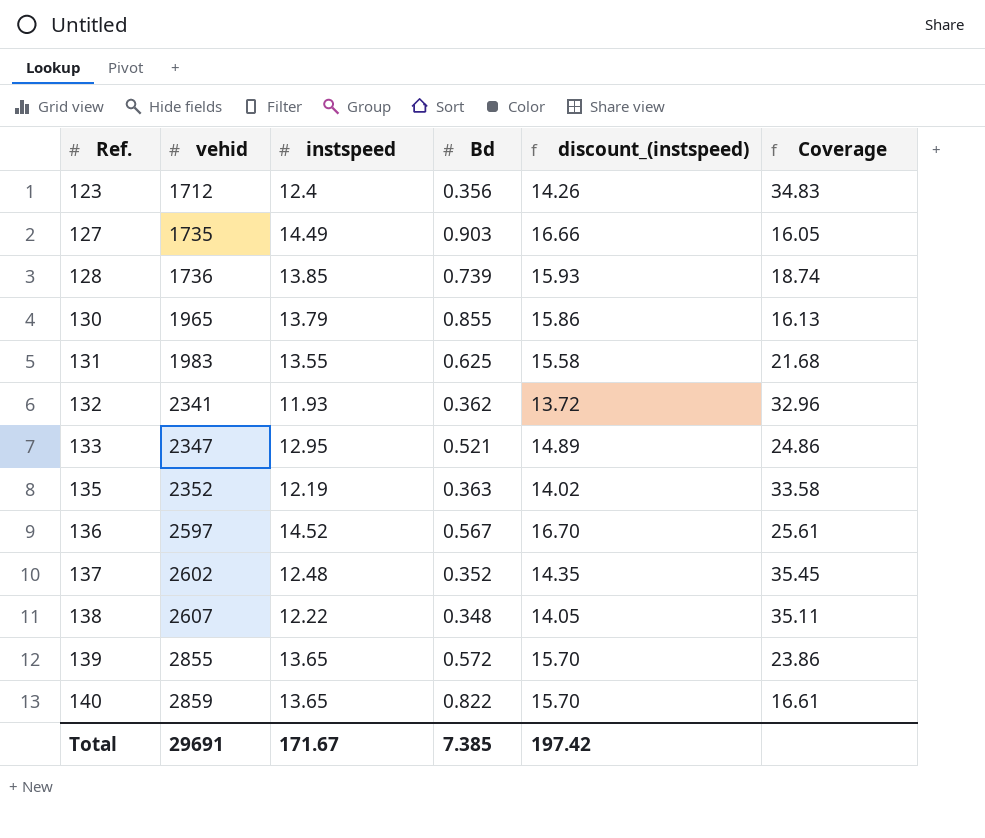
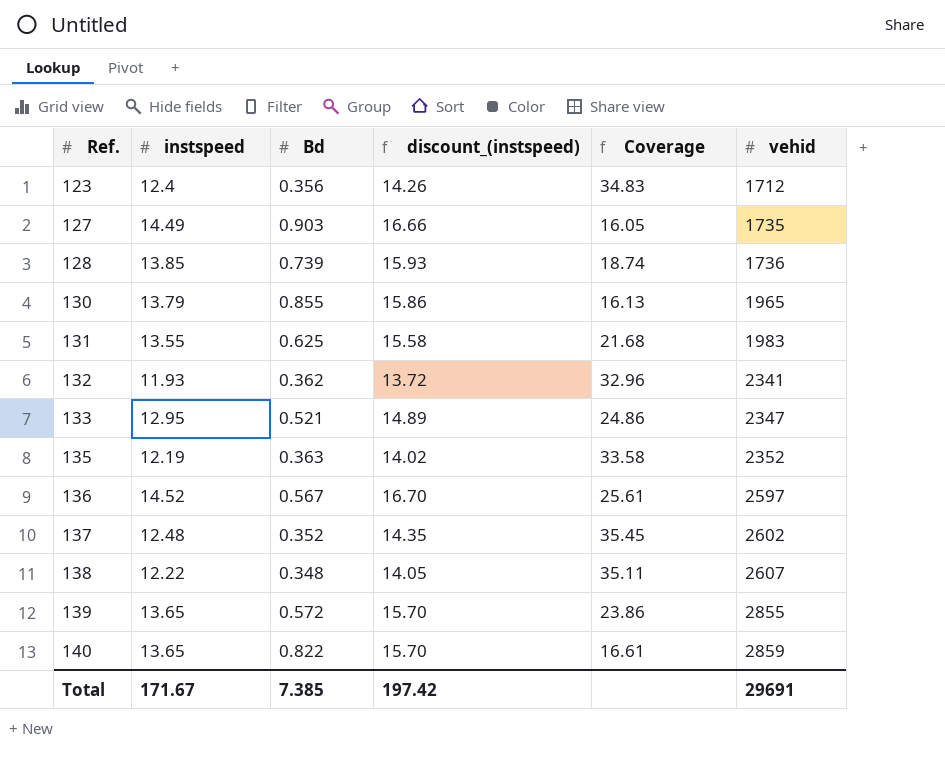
column vehid | position: 2 -> 6

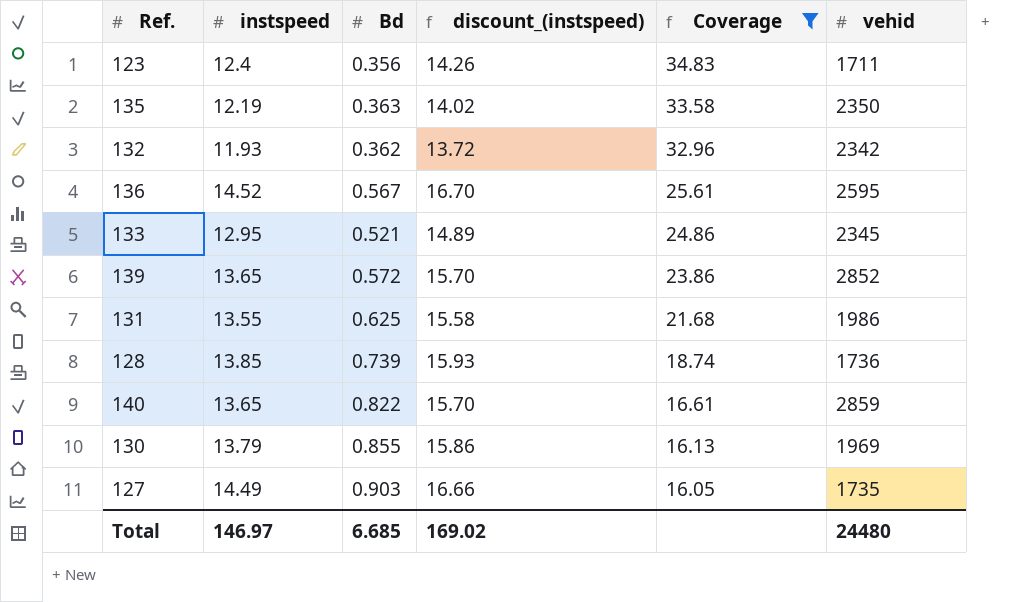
filter: none -> Coverage <= 34.83
row order: Ref. ascending -> Coverage descending
123 | vehid: 1712 -> 1711
135 | vehid: 2352 -> 2350
132 | vehid: 2341 -> 2342
136 | vehid: 2597 -> 2595
133 | vehid: 2347 -> 2345
139 | vehid: 2855 -> 2852
131 | vehid: 1983 -> 1986
130 | vehid: 1965 -> 1969
Total | instspeed: 171.67 -> 146.97
Total | Bd: 7.385 -> 6.685
Total | discount_(instspeed): 197.42 -> 169.02
Total | vehid: 29691 -> 24480

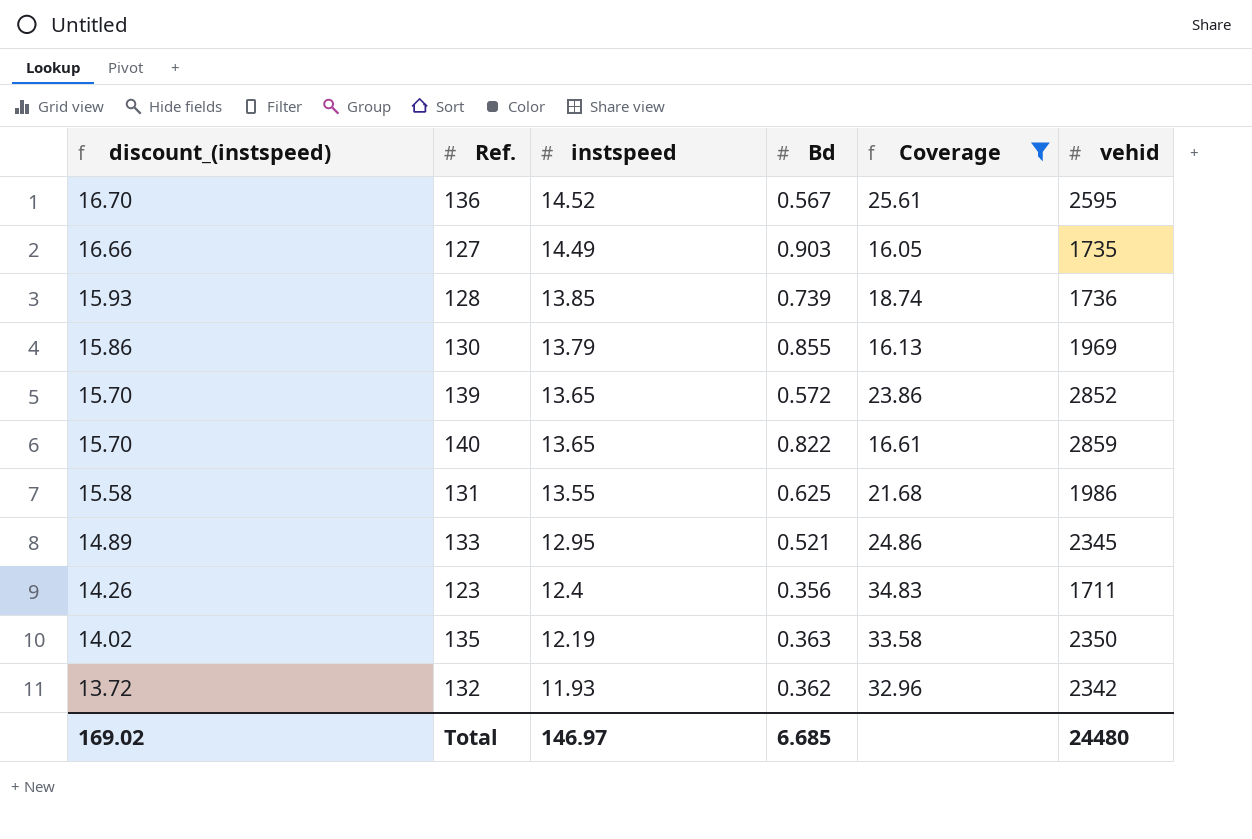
row order: Coverage descending -> discount_(instspeed) descending
column discount_(instspeed) | position: 4 -> 1

